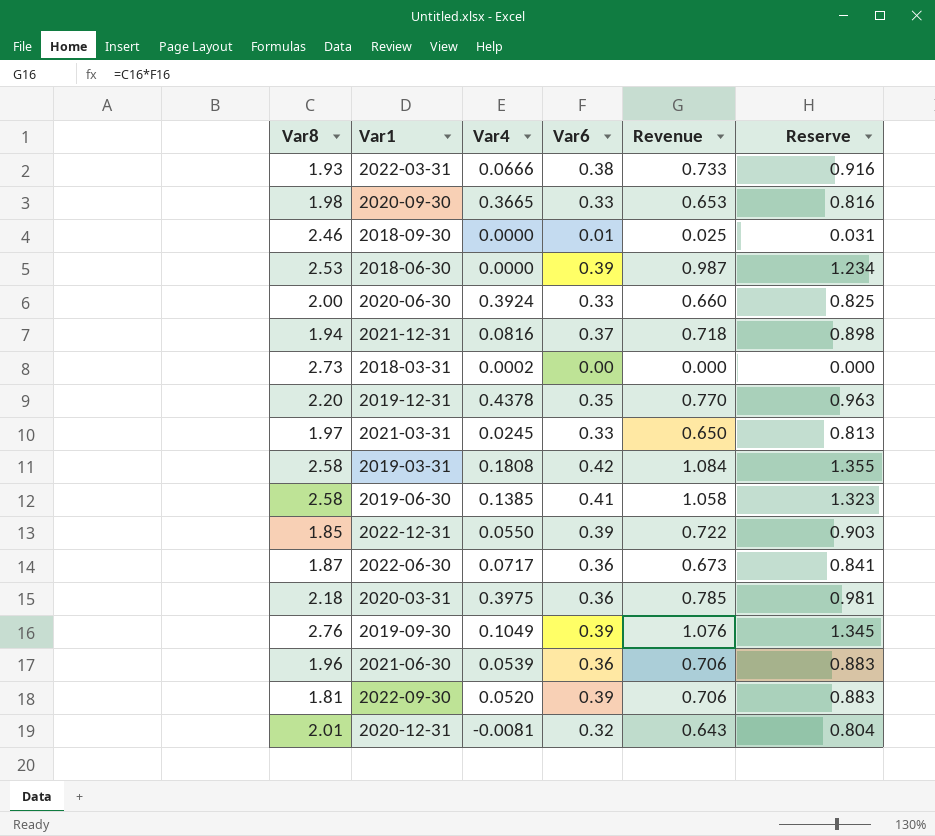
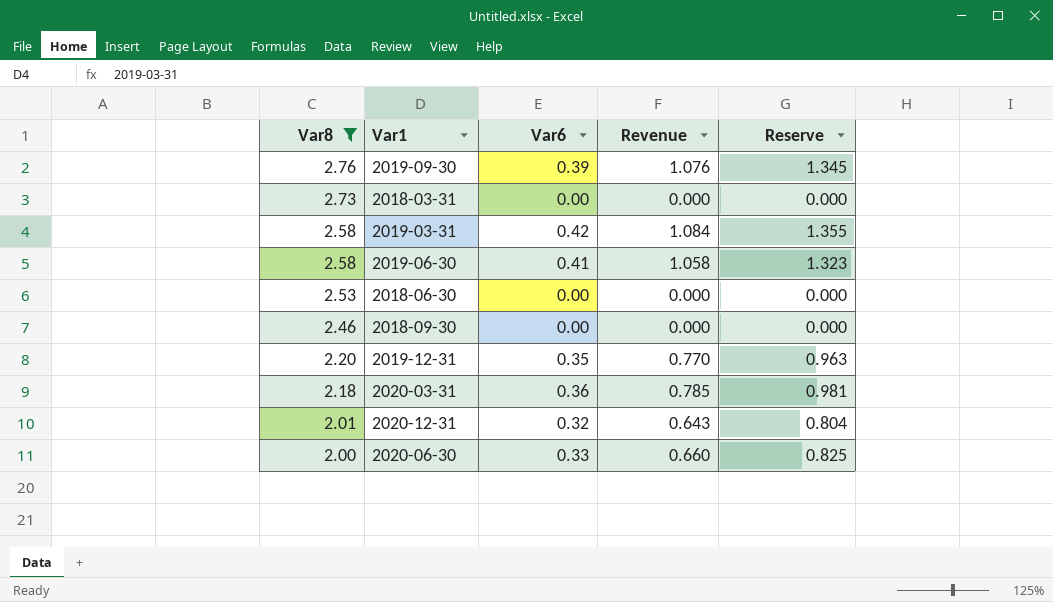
filter: none -> Var8 >= 2.00
row order: none -> Var8 descending
column Var4 | position: 3 -> none
2018-06-30 | Var6: 0.39 -> 0.00
2018-06-30 | Revenue: 0.987 -> 0.000
2018-06-30 | Reserve: 1.234 -> 0.000
2018-09-30 | Var6: 0.01 -> 0.00
2018-09-30 | Revenue: 0.025 -> 0.000
2018-09-30 | Reserve: 0.031 -> 0.000

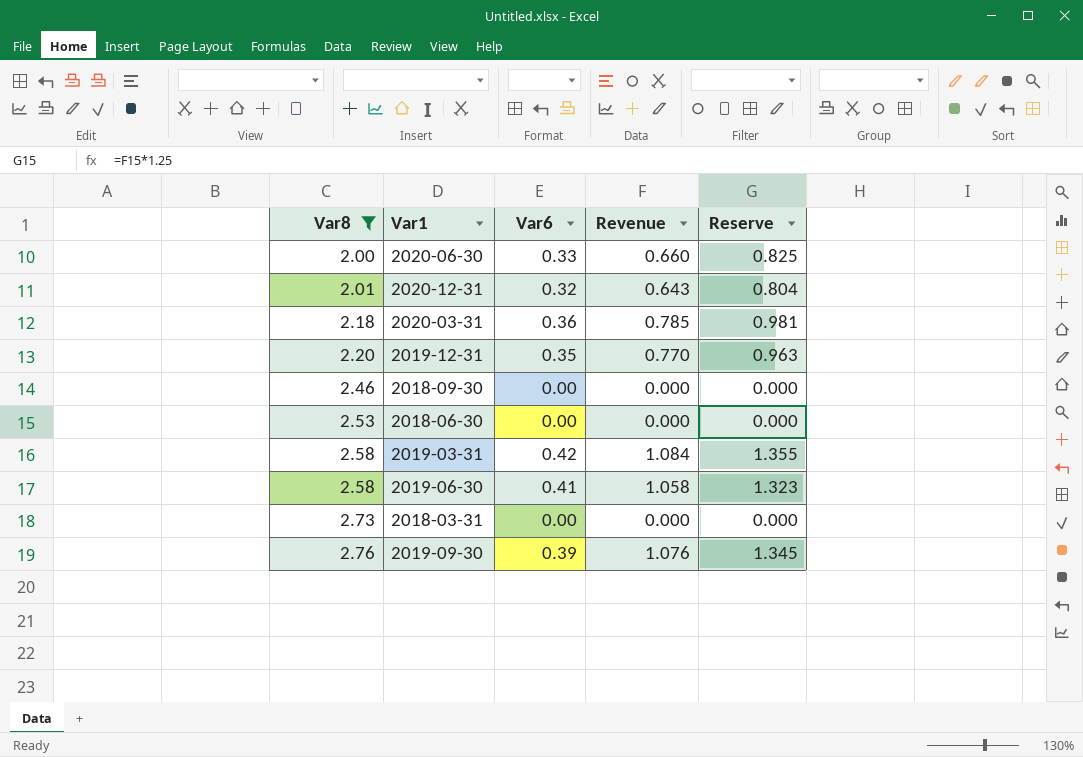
row order: Var8 descending -> Var8 ascending

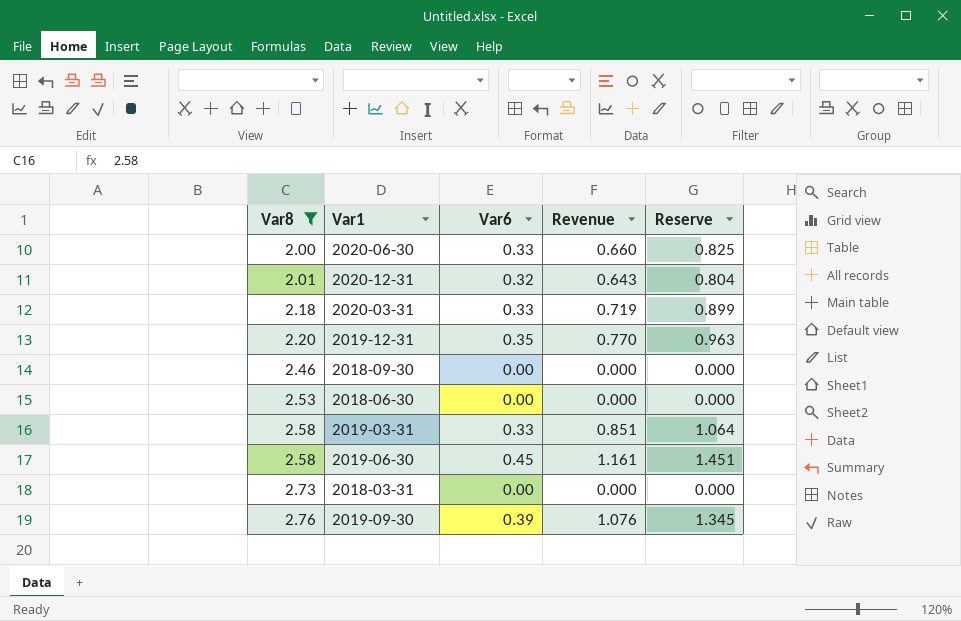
2020-03-31 | Var6: 0.36 -> 0.33
2020-03-31 | Revenue: 0.785 -> 0.719
2020-03-31 | Reserve: 0.981 -> 0.899
2019-03-31 | Var6: 0.42 -> 0.33
2019-03-31 | Revenue: 1.084 -> 0.851
2019-03-31 | Reserve: 1.355 -> 1.064
2019-06-30 | Var6: 0.41 -> 0.45
2019-06-30 | Revenue: 1.058 -> 1.161
2019-06-30 | Reserve: 1.323 -> 1.451

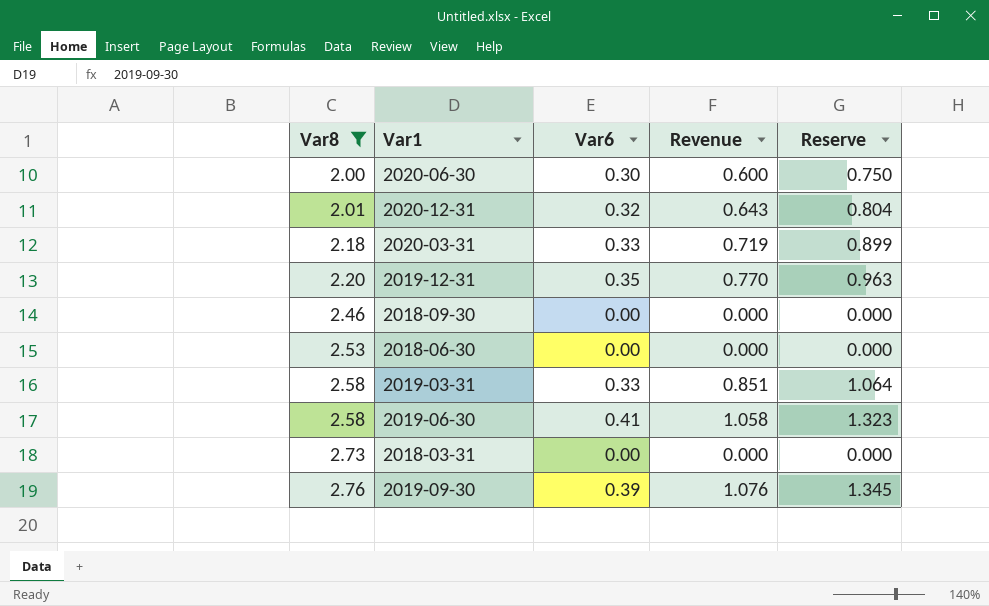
2020-06-30 | Var6: 0.33 -> 0.30
2020-06-30 | Revenue: 0.660 -> 0.600
2020-06-30 | Reserve: 0.825 -> 0.750
2019-06-30 | Var6: 0.45 -> 0.41
2019-06-30 | Revenue: 1.161 -> 1.058
2019-06-30 | Reserve: 1.451 -> 1.323

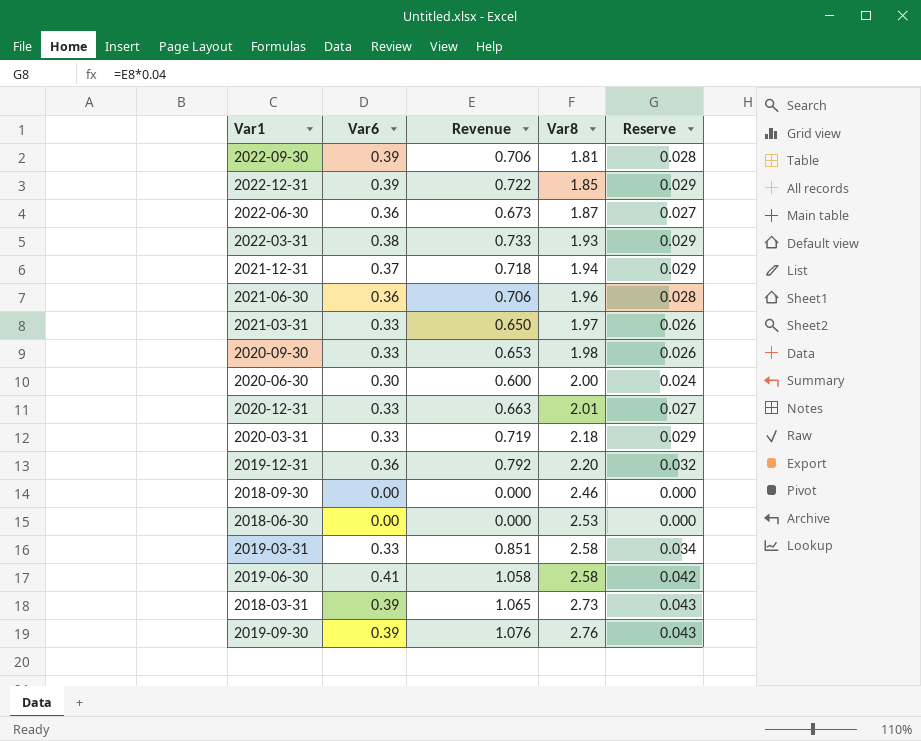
filter: Var8 >= 2.00 -> none
column Var8 | position: 1 -> 4
column Reserve | formula: [Revenue] * 1.25 -> [Revenue] * 0.04
2020-12-31 | Var6: 0.32 -> 0.33
2020-12-31 | Revenue: 0.643 -> 0.663
2019-12-31 | Var6: 0.35 -> 0.36
2019-12-31 | Revenue: 0.770 -> 0.792
2018-03-31 | Var6: 0.00 -> 0.39
2018-03-31 | Revenue: 0.000 -> 1.065

